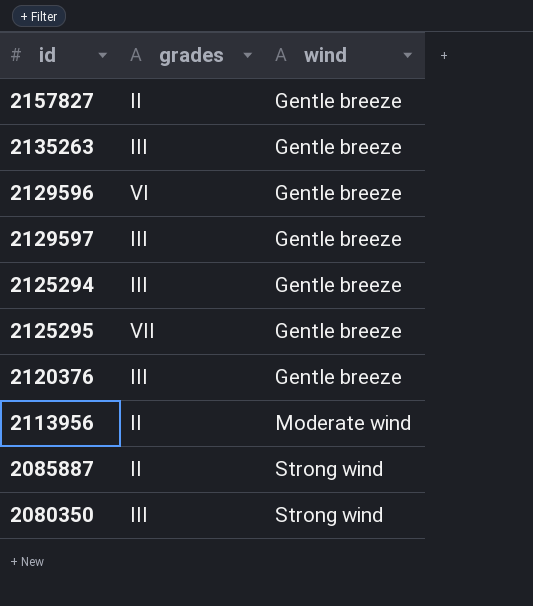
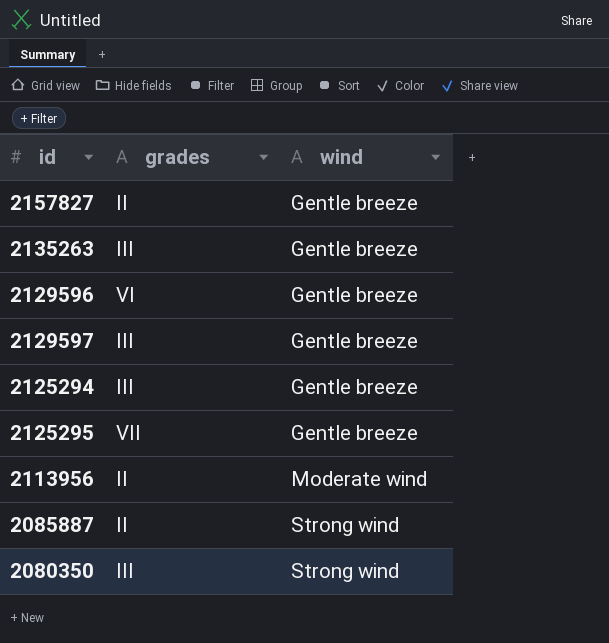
row 2120376: III | Gentle breeze -> none

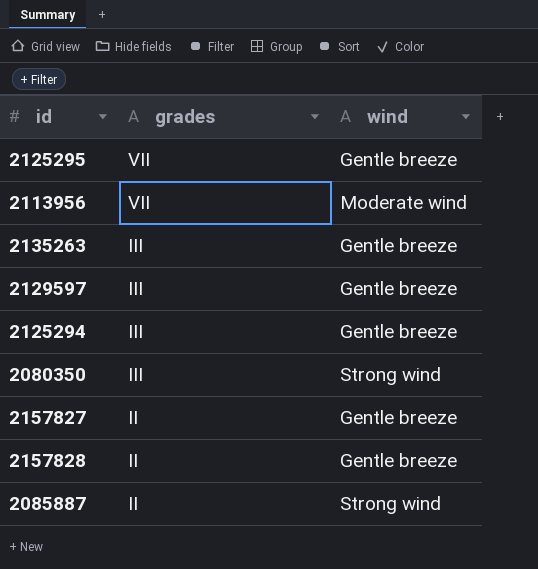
row order: wind ascending -> grades descending
row 2129596: VI | Gentle breeze -> none
2113956 | grades: II -> VII
row 2157828: none -> II | Gentle breeze

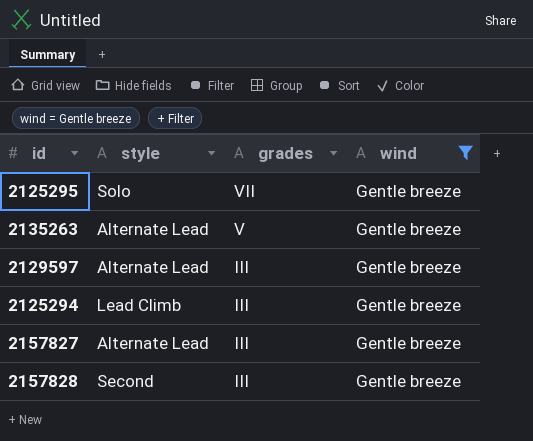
filter: none -> wind = Gentle breeze
column style | position: none -> 2
2135263 | grades: III -> V
2157827 | grades: II -> III
2157828 | grades: II -> III

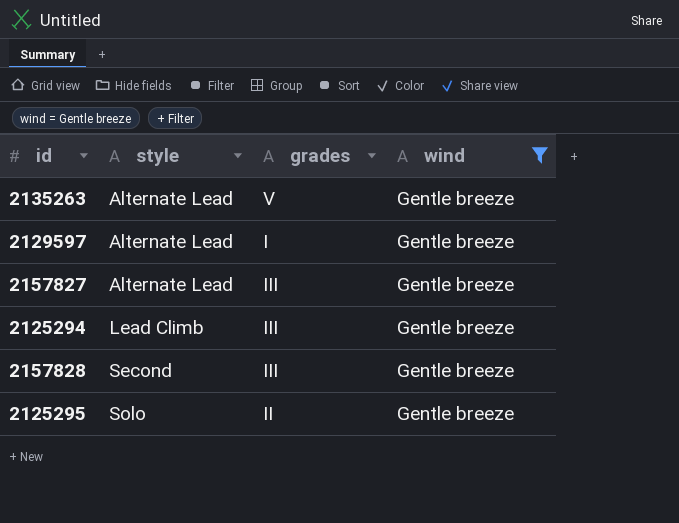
row order: grades descending -> style ascending
2129597 | grades: III -> I
2125295 | grades: VII -> II

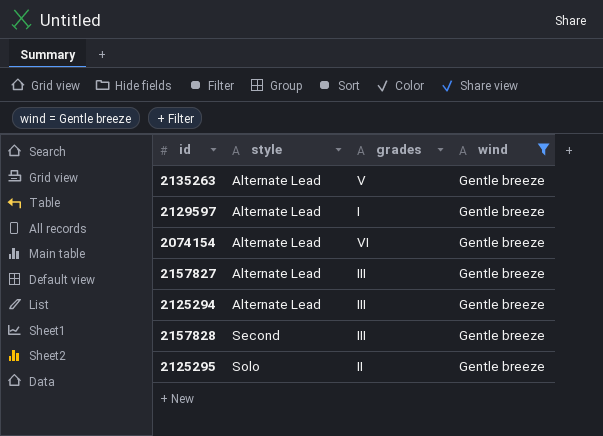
row 2074154: none -> Alternate Lead | VI | Gentle breeze
2125294 | style: Lead Climb -> Alternate Lead

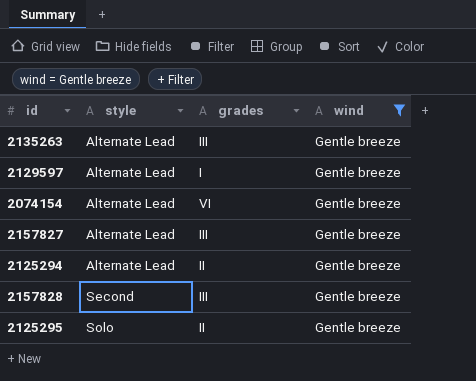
2135263 | grades: V -> III
2125294 | grades: III -> II

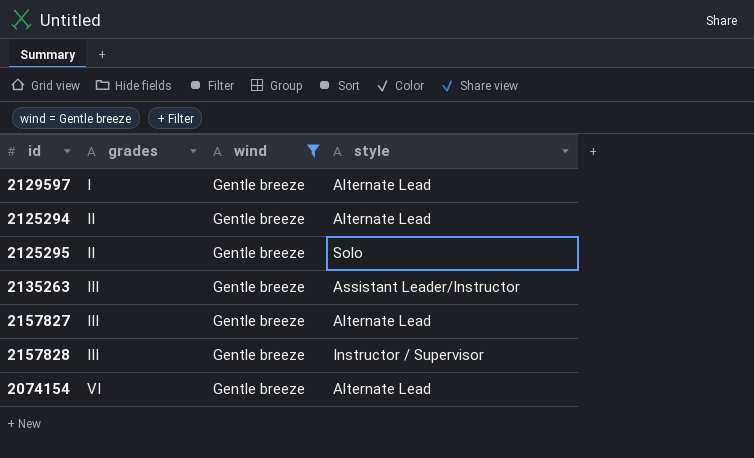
row order: style ascending -> grades ascending
column style | position: 2 -> 4
2135263 | style: Alternate Lead -> Assistant Leader/Instructor
2157828 | style: Second -> Instructor / Supervisor

